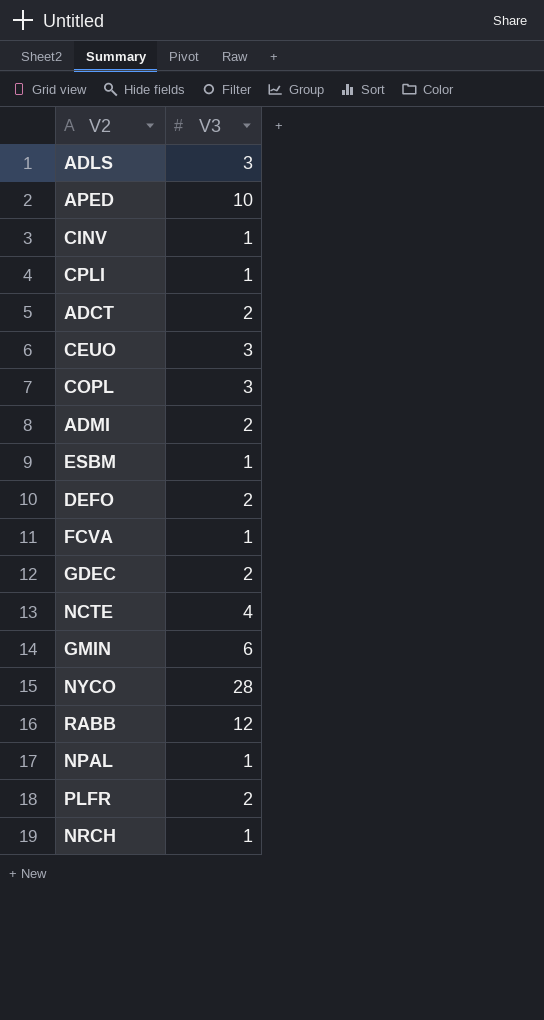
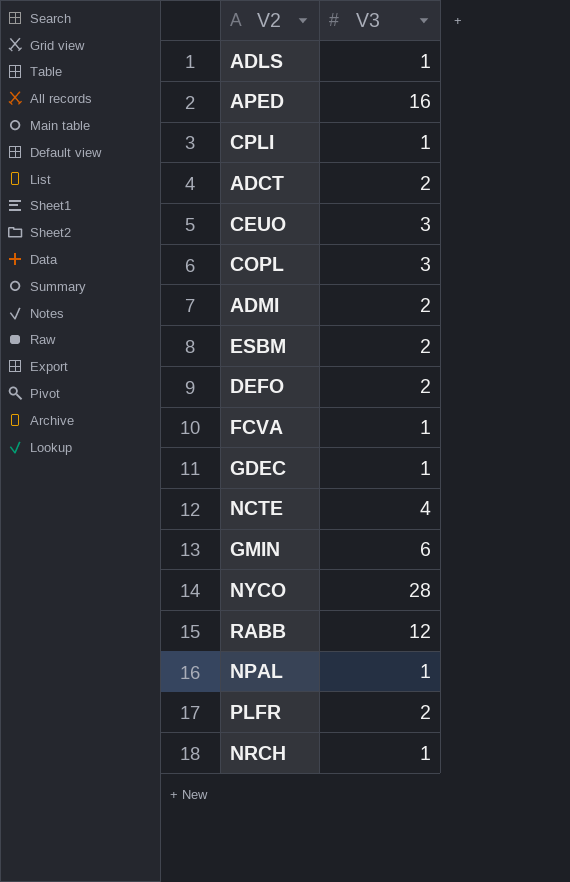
row CINV: 1 -> none
ADLS | V3: 3 -> 1
APED | V3: 10 -> 16
ESBM | V3: 1 -> 2
GDEC | V3: 2 -> 1

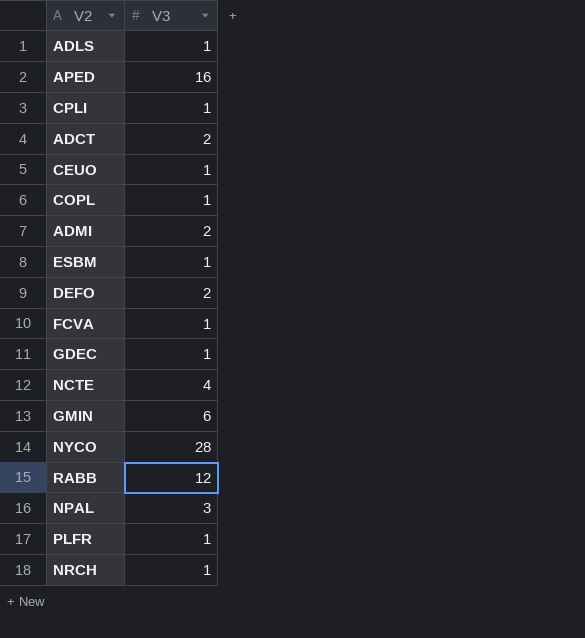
CEUO | V3: 3 -> 1
COPL | V3: 3 -> 1
ESBM | V3: 2 -> 1
NPAL | V3: 1 -> 3
PLFR | V3: 2 -> 1

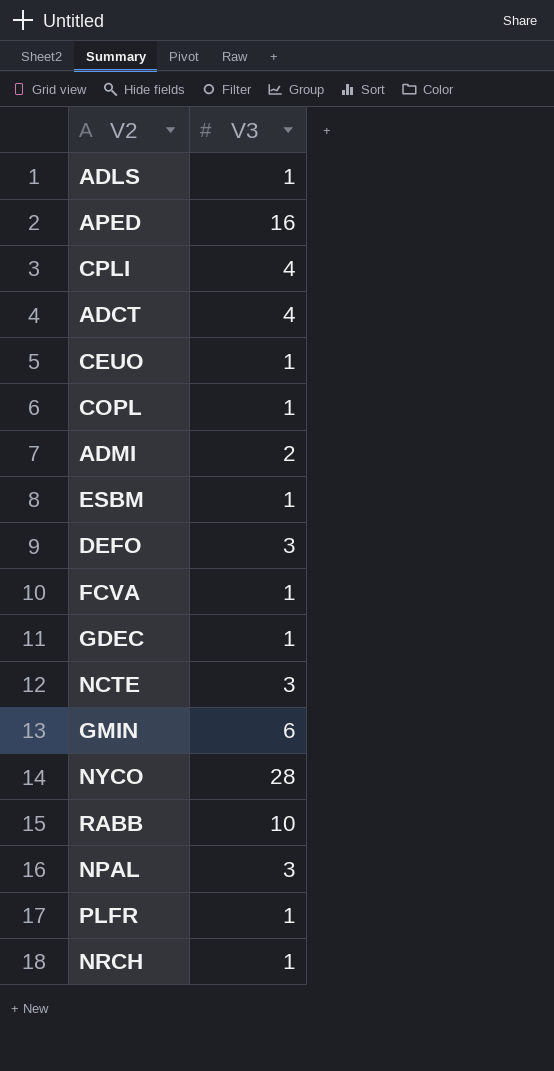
CPLI | V3: 1 -> 4
ADCT | V3: 2 -> 4
DEFO | V3: 2 -> 3
NCTE | V3: 4 -> 3
RABB | V3: 12 -> 10

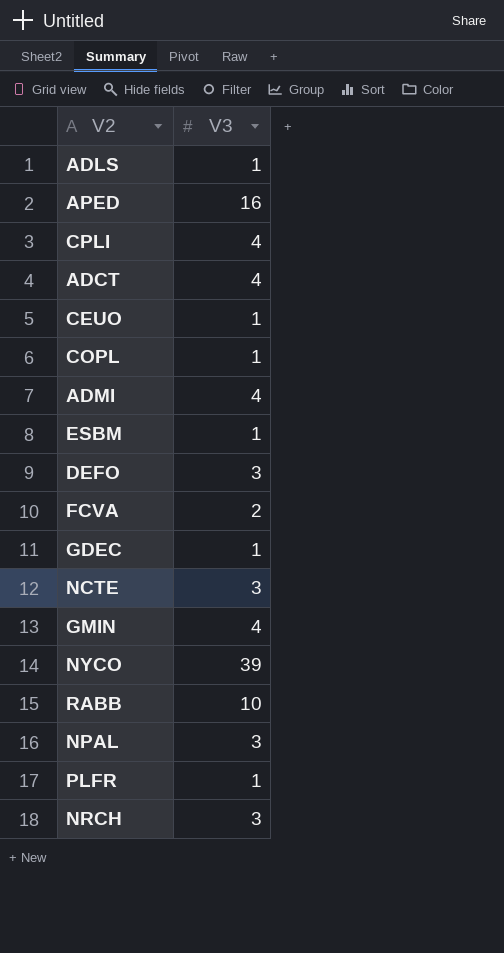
ADMI | V3: 2 -> 4
FCVA | V3: 1 -> 2
GMIN | V3: 6 -> 4
NYCO | V3: 28 -> 39
NRCH | V3: 1 -> 3

